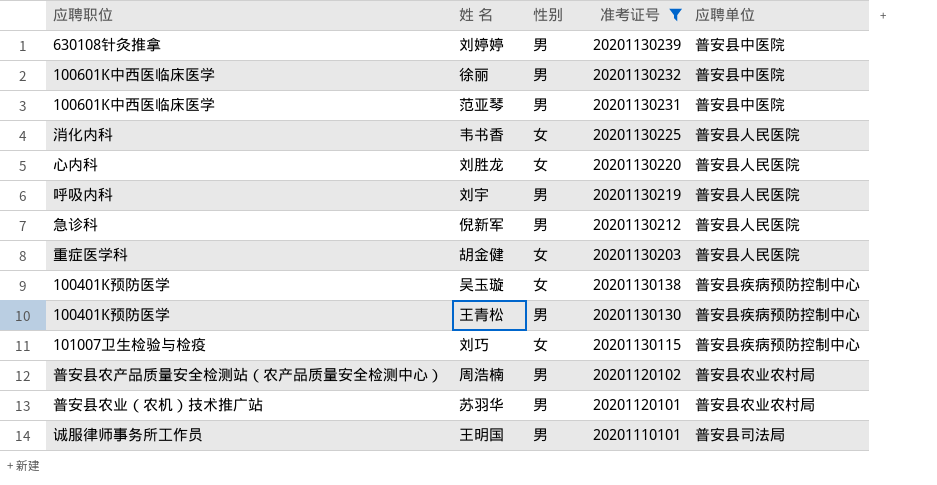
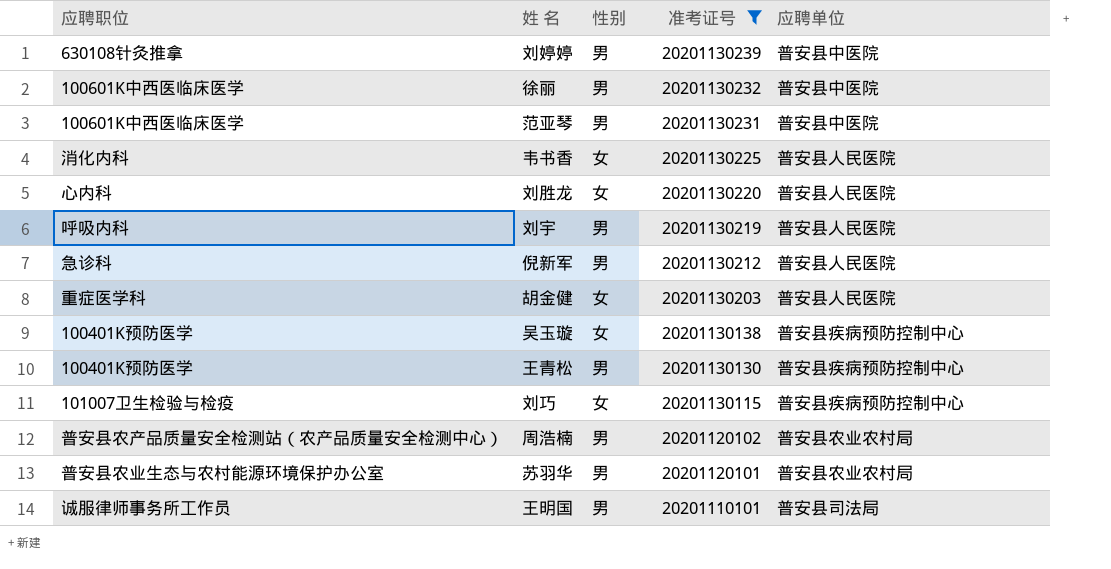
苏羽华 | 应聘职位: 普安县农业（农机）技术推广站 -> 普安县农业生态与农村能源环境保护办公室

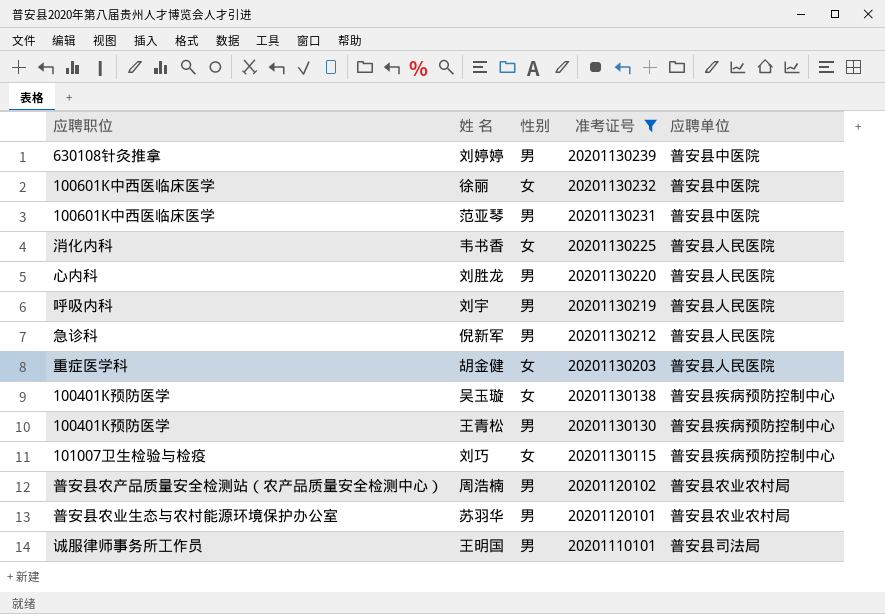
徐丽 | 性别: 男 -> 女
刘胜龙 | 性别: 女 -> 男

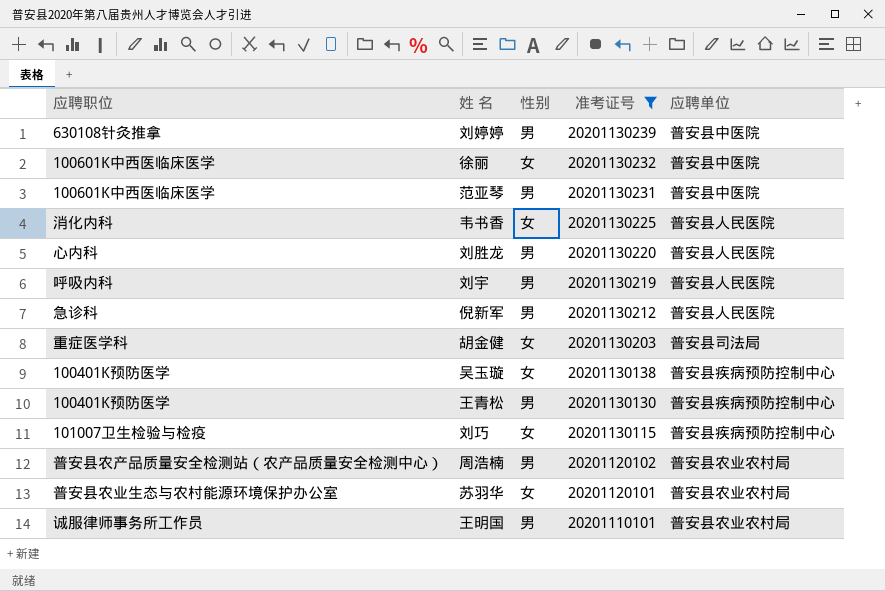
胡金健 | 应聘单位: 普安县人民医院 -> 普安县司法局
苏羽华 | 性别: 男 -> 女
王明国 | 应聘单位: 普安县司法局 -> 普安县农业农村局

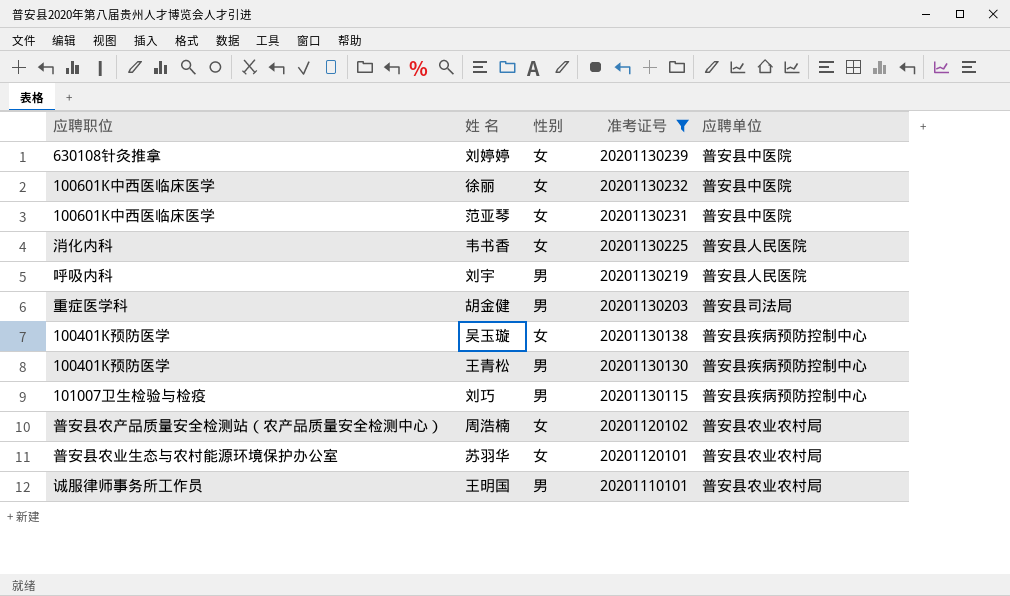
row 刘胜龙: 心内科 | 男 | 20201130220 | 普安县人民医院 -> none
row 倪新军: 急诊科 | 男 | 20201130212 | 普安县人民医院 -> none
刘婷婷 | 性别: 男 -> 女
范亚琴 | 性别: 男 -> 女
胡金健 | 性别: 女 -> 男
刘巧 | 性别: 女 -> 男
周浩楠 | 性别: 男 -> 女

